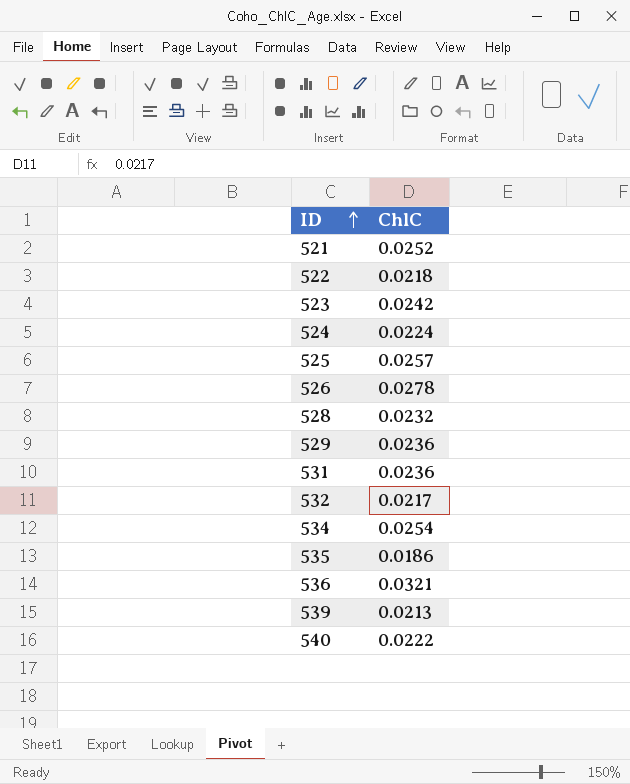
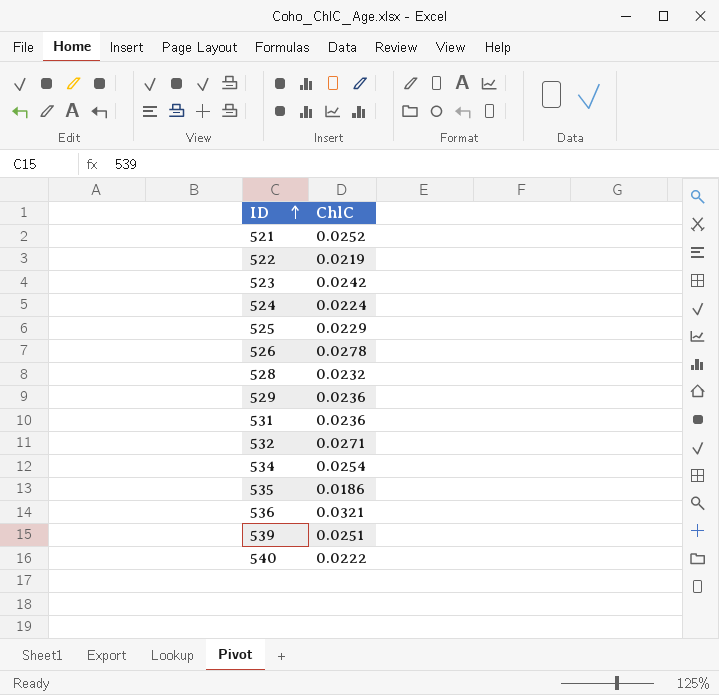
522 | ChlC: 0.0218 -> 0.0219
525 | ChlC: 0.0257 -> 0.0229
532 | ChlC: 0.0217 -> 0.0271
539 | ChlC: 0.0213 -> 0.0251

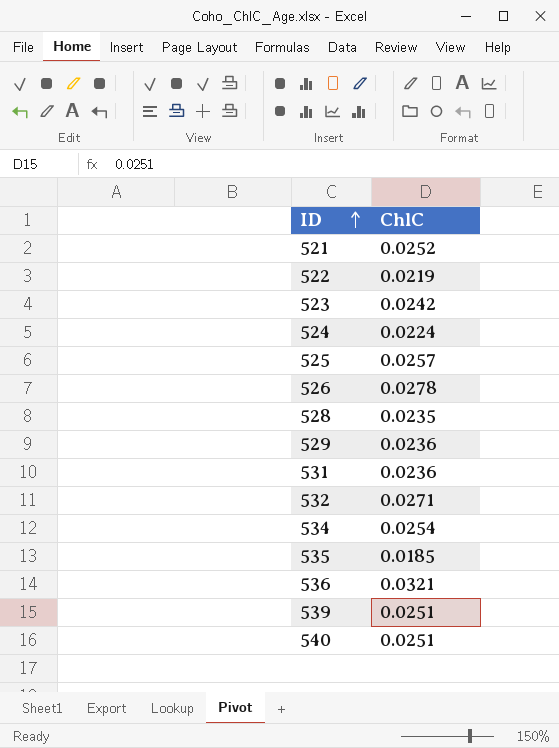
525 | ChlC: 0.0229 -> 0.0257
528 | ChlC: 0.0232 -> 0.0235
535 | ChlC: 0.0186 -> 0.0185
540 | ChlC: 0.0222 -> 0.0251

